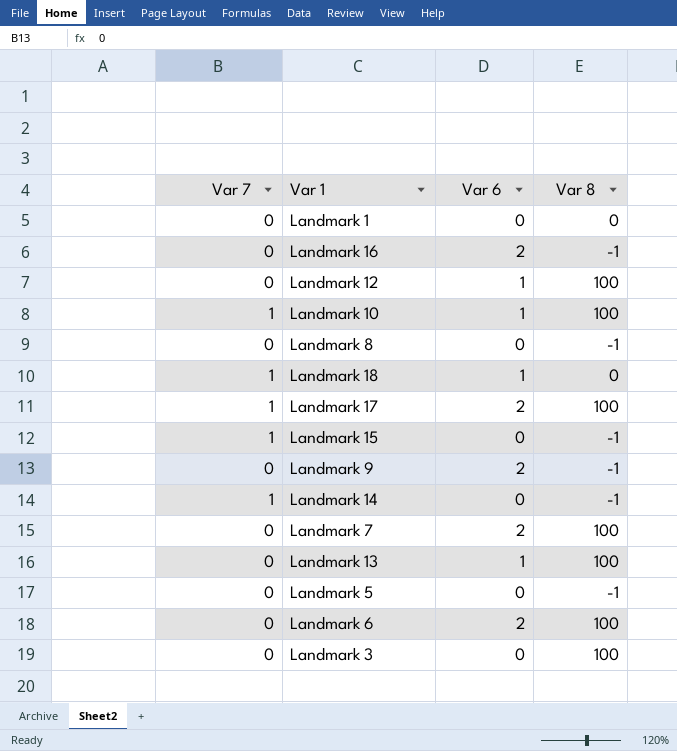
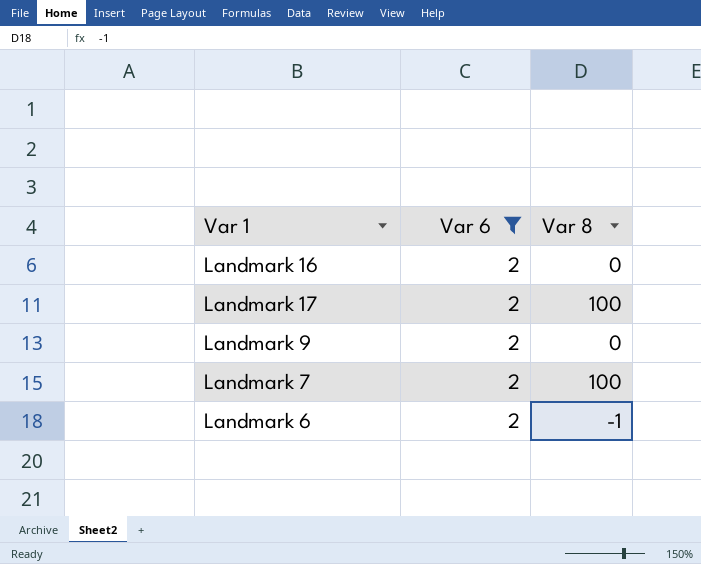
filter: none -> Var 6 = 2
column Var 7 | position: 1 -> none
Landmark 16 | Var 8: -1 -> 0
Landmark 9 | Var 8: -1 -> 0
Landmark 6 | Var 8: 100 -> -1

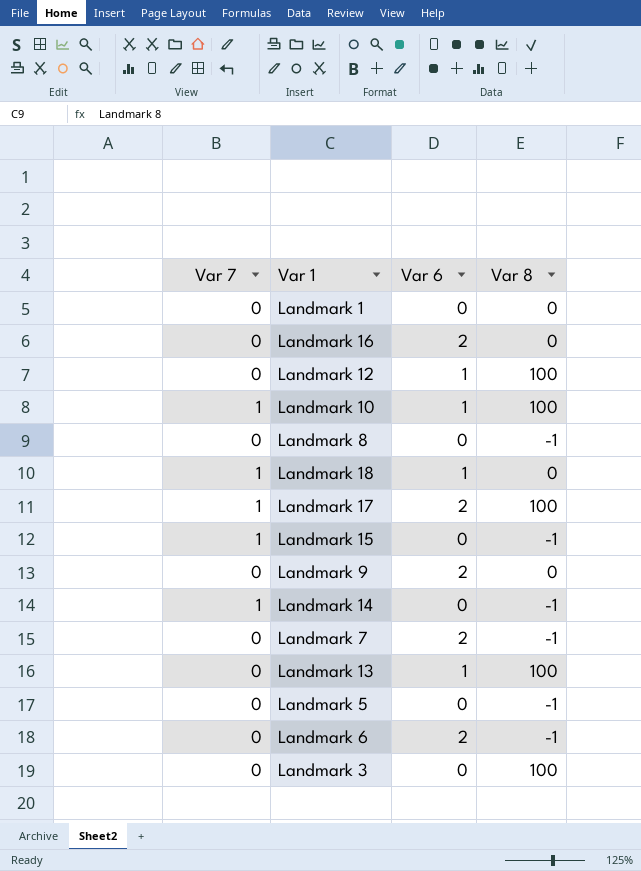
filter: Var 6 = 2 -> none
column Var 7 | position: none -> 1
Landmark 7 | Var 8: 100 -> -1

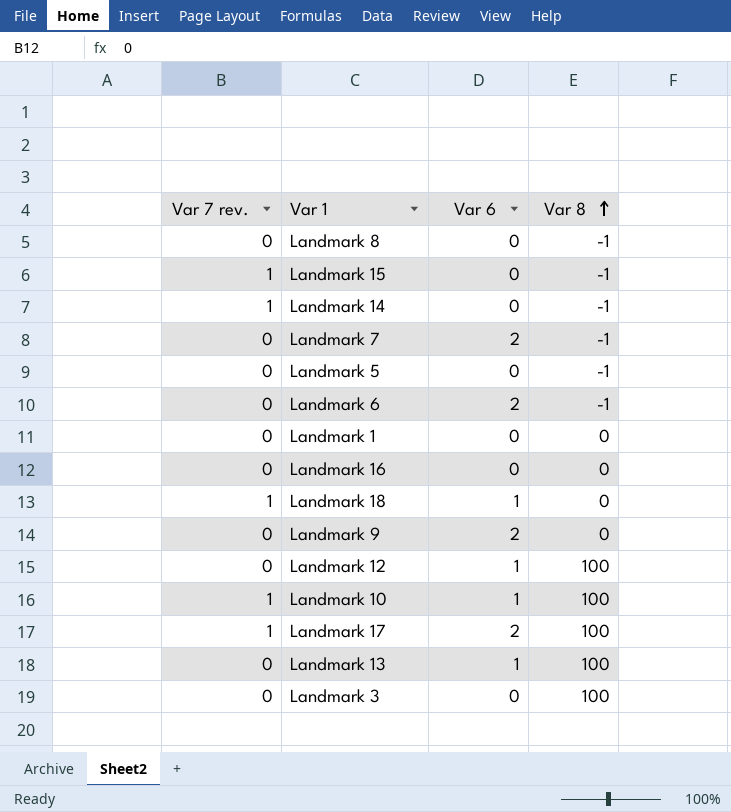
row order: none -> Var 8 ascending
column name: Var 7 -> Var 7 rev.
Landmark 16 | Var 6: 2 -> 0

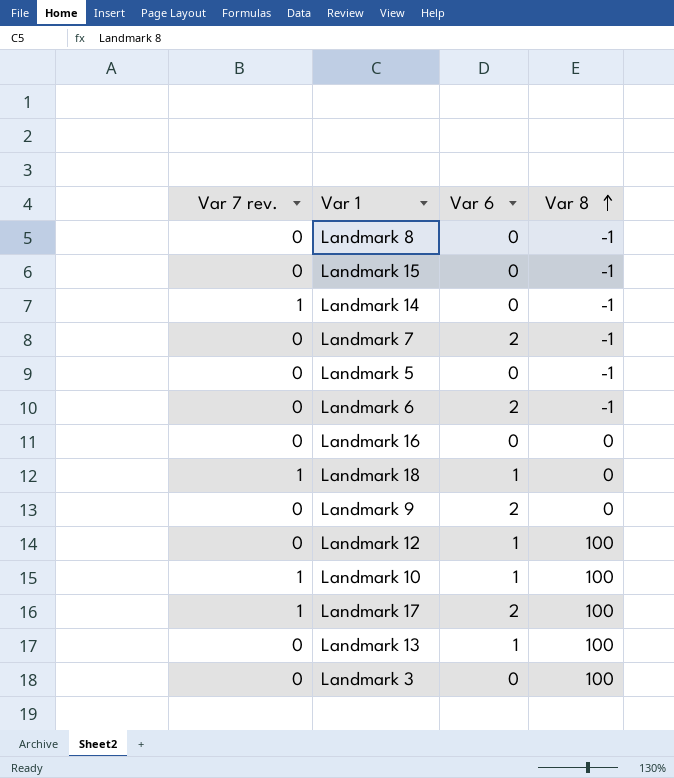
row Landmark 1: 0 | 0 | 0 -> none
Landmark 15 | Var 7 rev.: 1 -> 0

